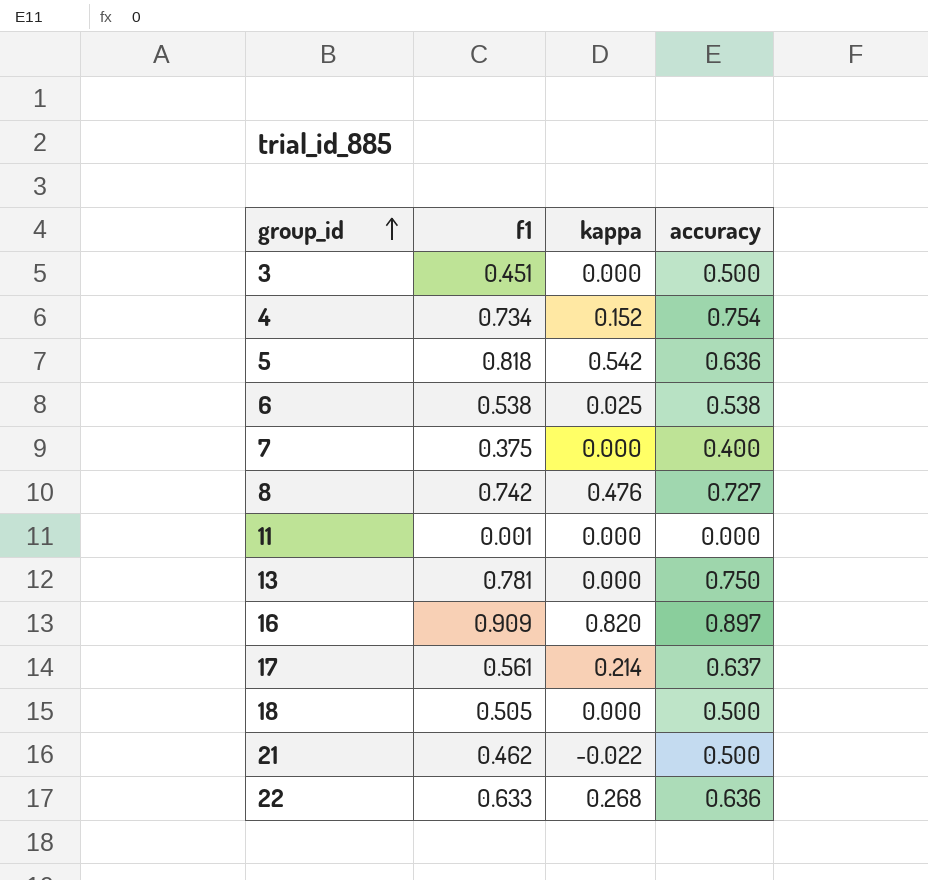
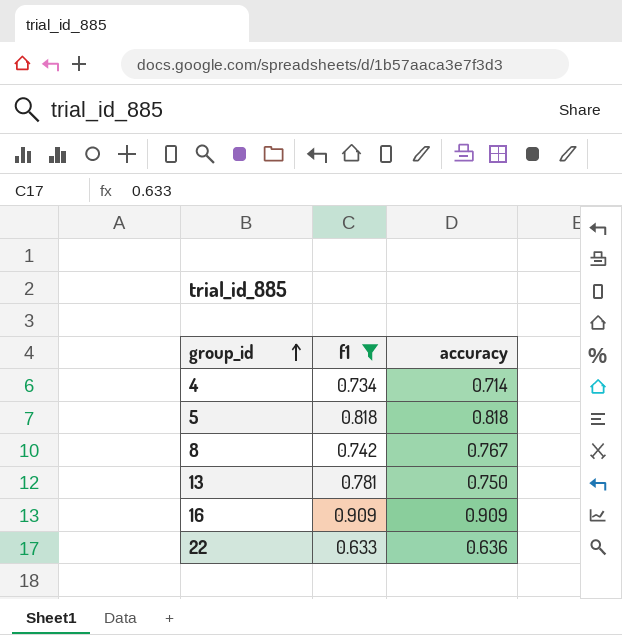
filter: none -> f1 >= 0.633
column kappa | position: 3 -> none
4 | accuracy: 0.754 -> 0.714
5 | accuracy: 0.636 -> 0.818
8 | accuracy: 0.727 -> 0.767
16 | accuracy: 0.897 -> 0.909

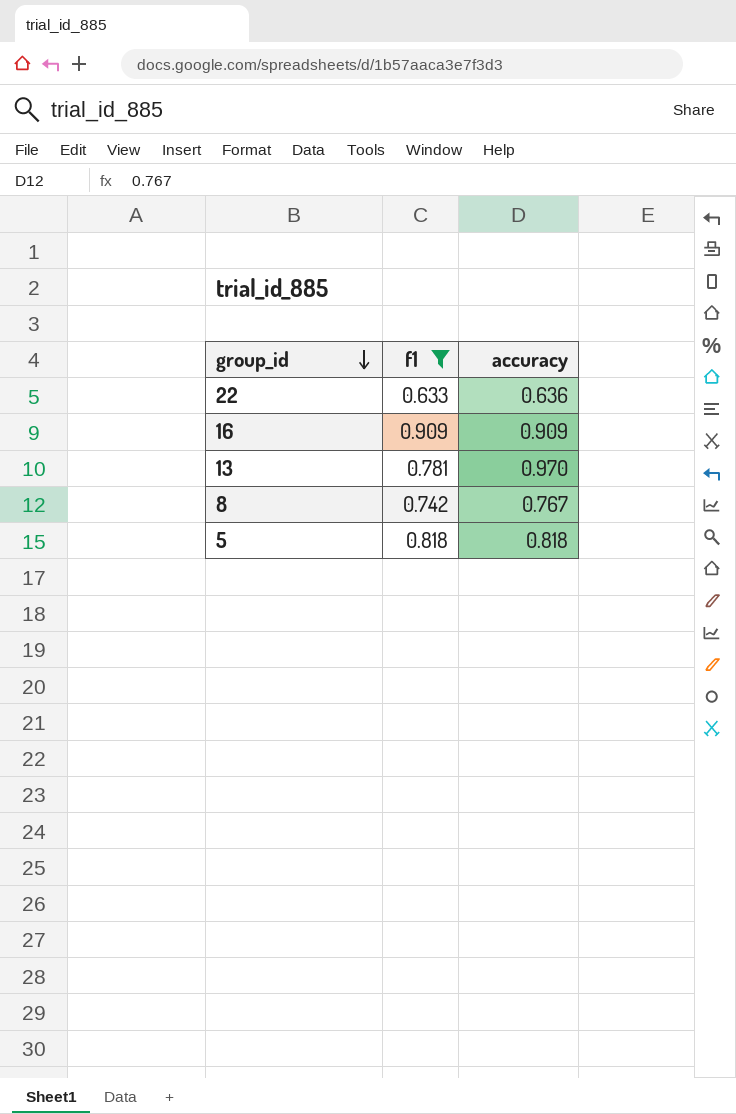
row order: group_id ascending -> group_id descending
row 4: 0.734 | 0.714 -> none
13 | accuracy: 0.750 -> 0.970

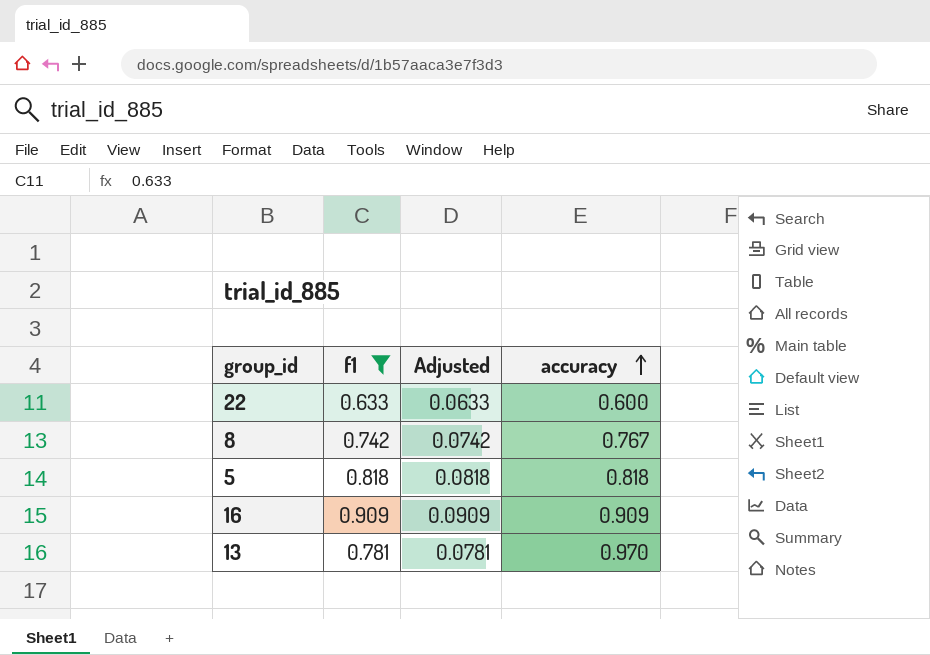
row order: group_id descending -> accuracy ascending
column Adjusted | formula: none -> [f1] * 0.1
22 | accuracy: 0.636 -> 0.600

